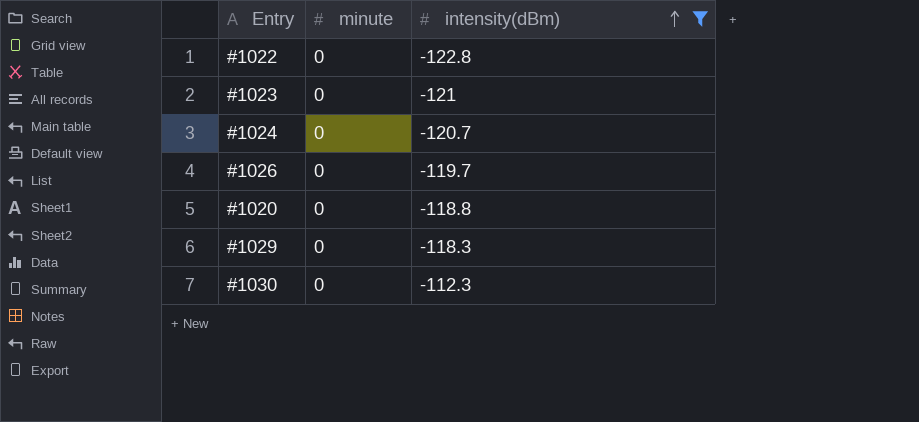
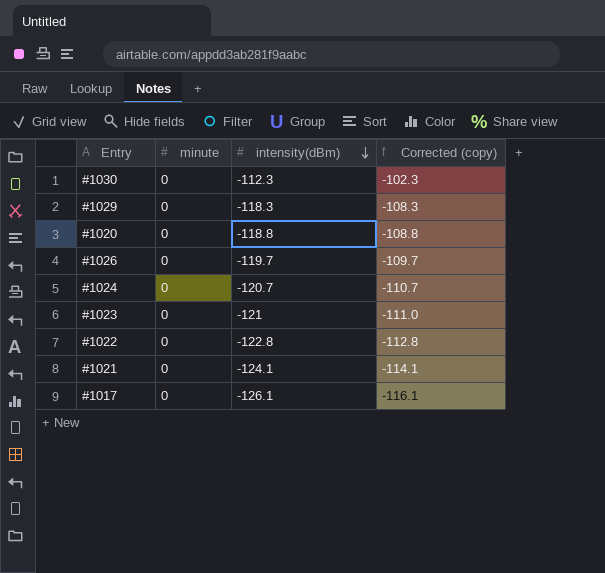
filter: intensity(dBm) >= -122.8 -> none
row order: intensity(dBm) ascending -> intensity(dBm) descending
column Corrected (copy) | formula: none -> [intensity(dBm)] + 10

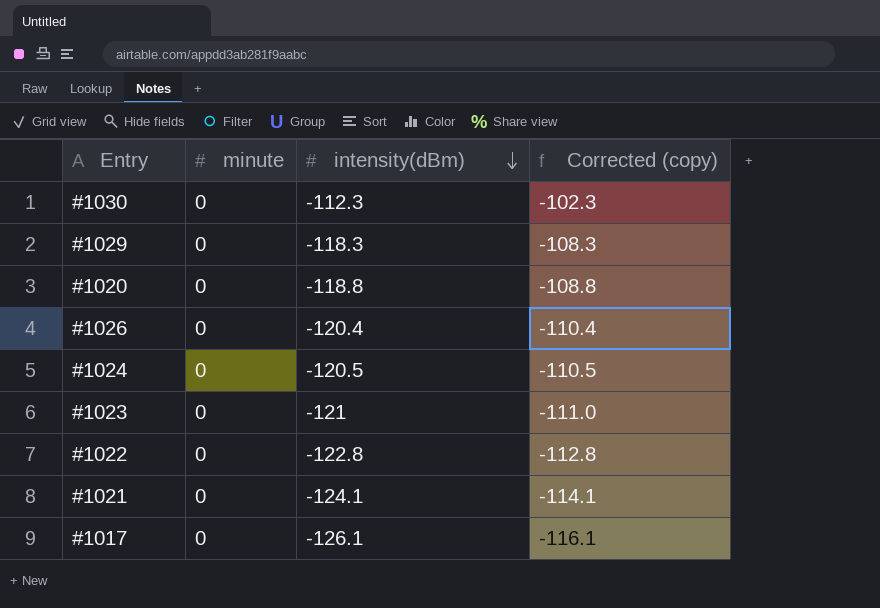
#1026 | intensity(dBm): -119.7 -> -120.4
#1026 | Corrected (copy): -109.7 -> -110.4
#1024 | intensity(dBm): -120.7 -> -120.5
#1024 | Corrected (copy): -110.7 -> -110.5

